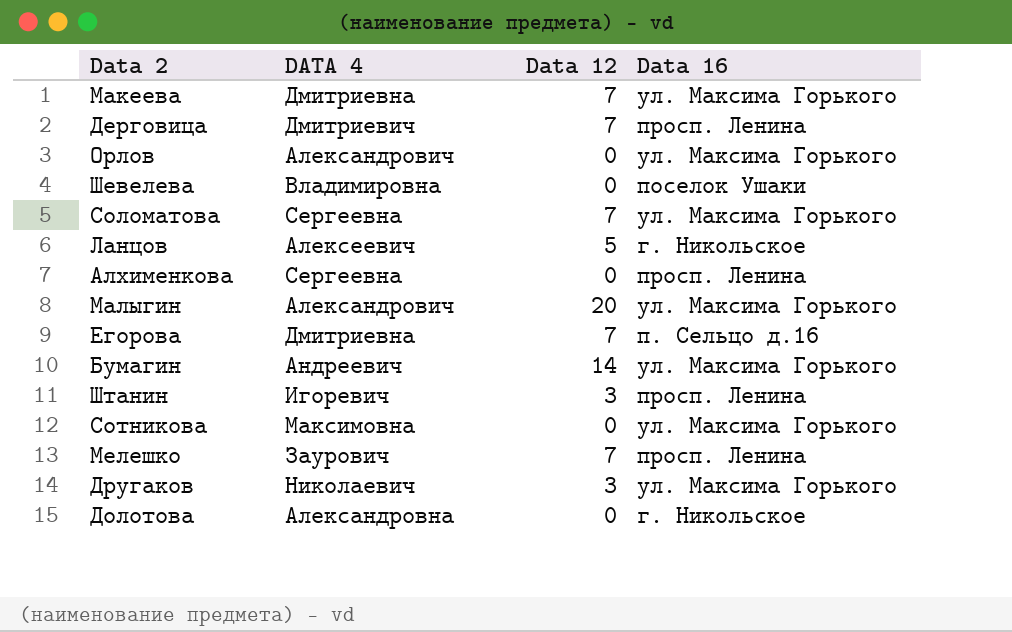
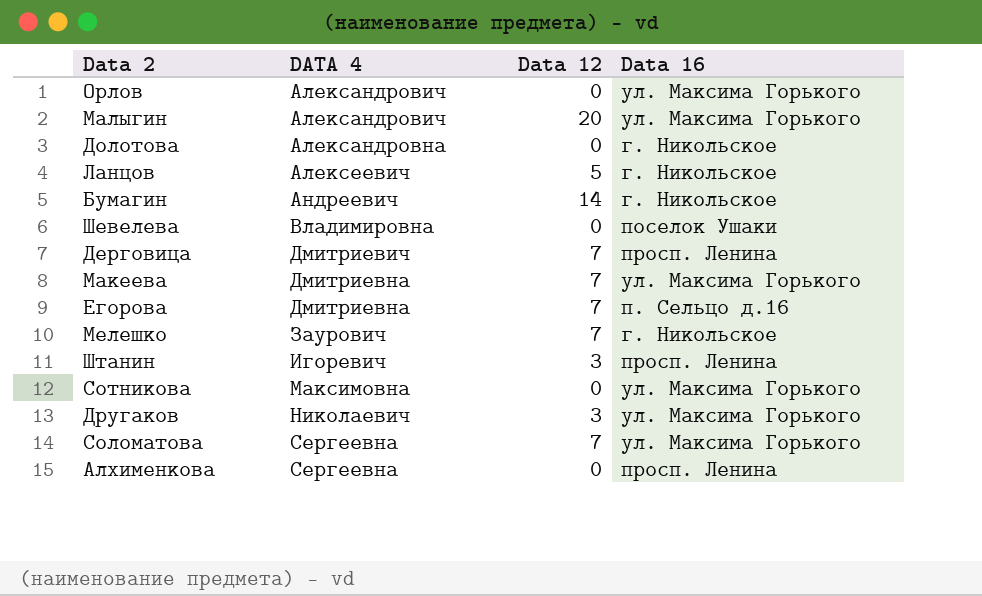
row order: none -> DATA 4 ascending
Бумагин | Data 16: ул. Максима Горького -> г. Никольское
Мелешко | Data 16: просп. Ленина -> г. Никольское

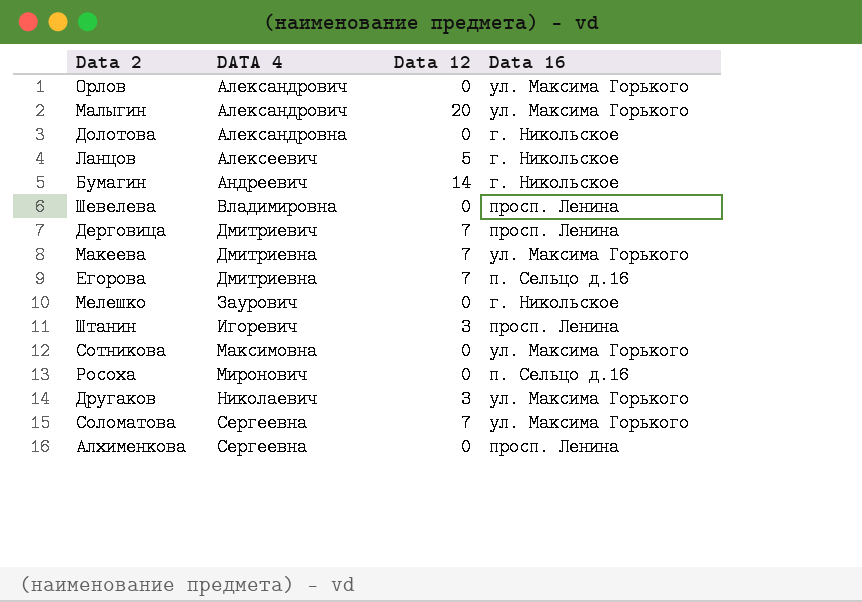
Шевелева | Data 16: поселок Ушаки -> просп. Ленина
Мелешко | Data 12: 7 -> 0
row Росоха: none -> Миронович | 0 | п. Сельцо д.16

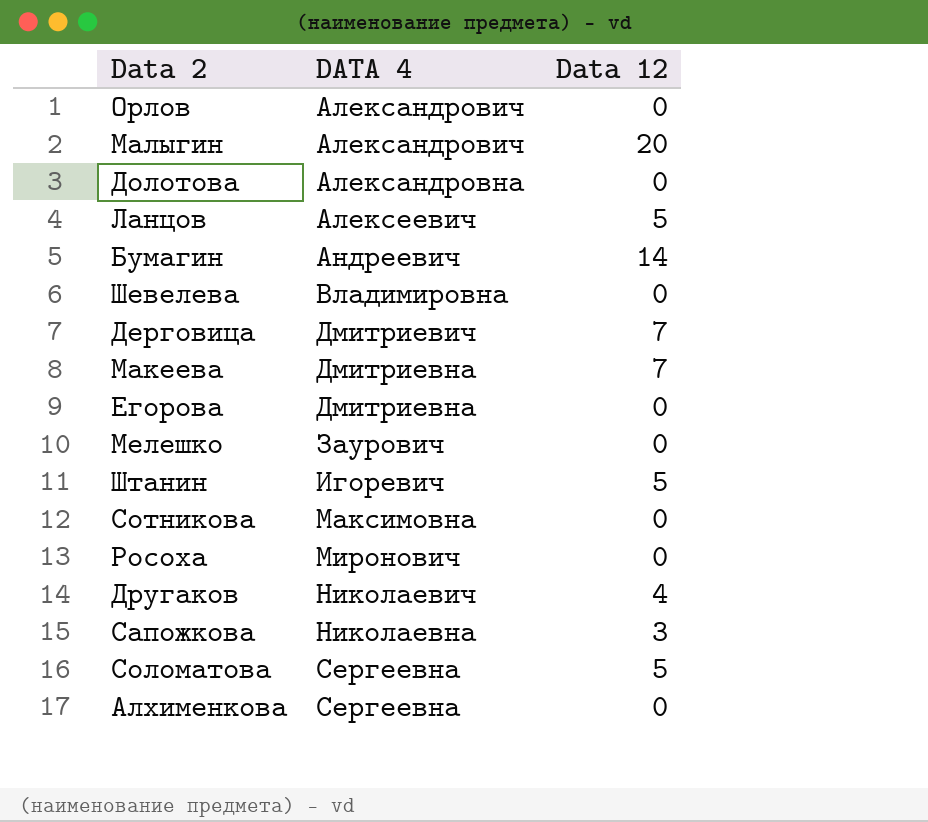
column Data 16 | position: 4 -> none
Егорова | Data 12: 7 -> 0
Штанин | Data 12: 3 -> 5
Другаков | Data 12: 3 -> 4
row Сапожкова: none -> Николаевна | 3
Соломатова | Data 12: 7 -> 5

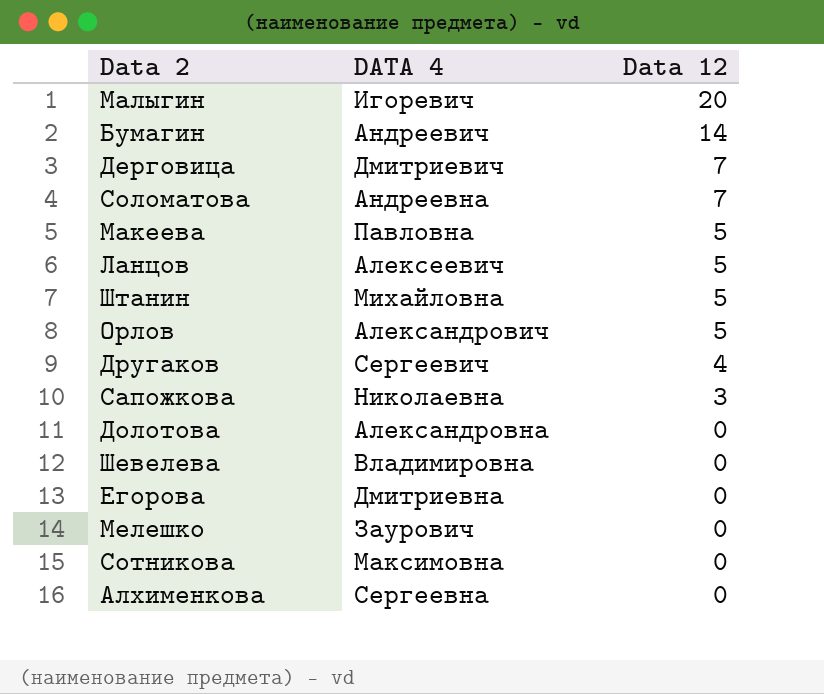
row order: DATA 4 ascending -> Data 12 descending
row Росоха: Миронович | 0 -> none
Малыгин | DATA 4: Александрович -> Игоревич
Соломатова | DATA 4: Сергеевна -> Андреевна
Соломатова | Data 12: 5 -> 7
Макеева | DATA 4: Дмитриевна -> Павловна
Макеева | Data 12: 7 -> 5
Штанин | DATA 4: Игоревич -> Михайловна
Орлов | Data 12: 0 -> 5
Другаков | DATA 4: Николаевич -> Сергеевич

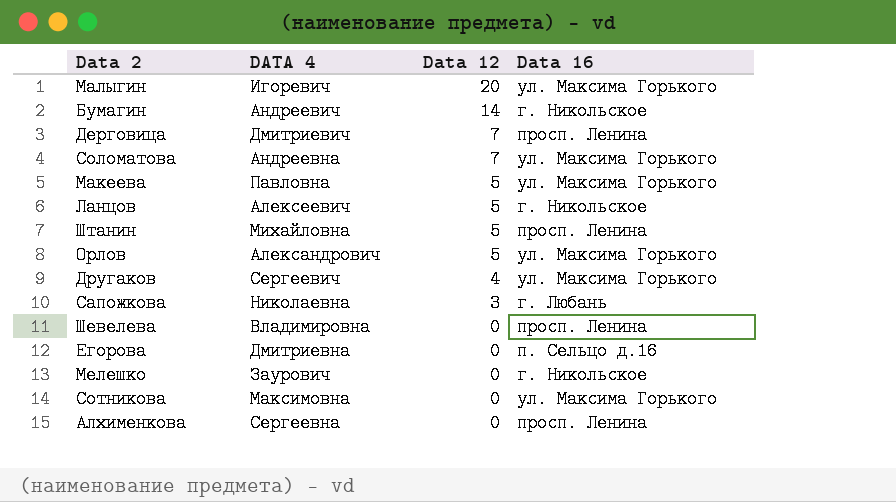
column Data 16 | position: none -> 4
row Долотова: Александровна | 0 -> none

